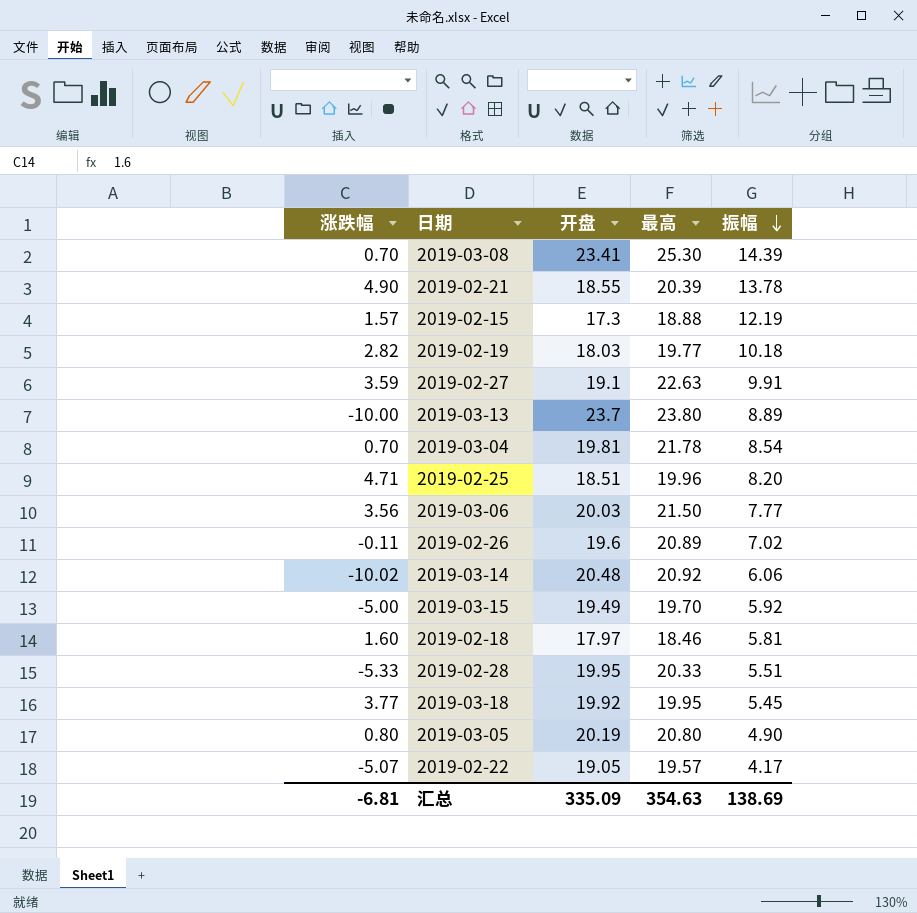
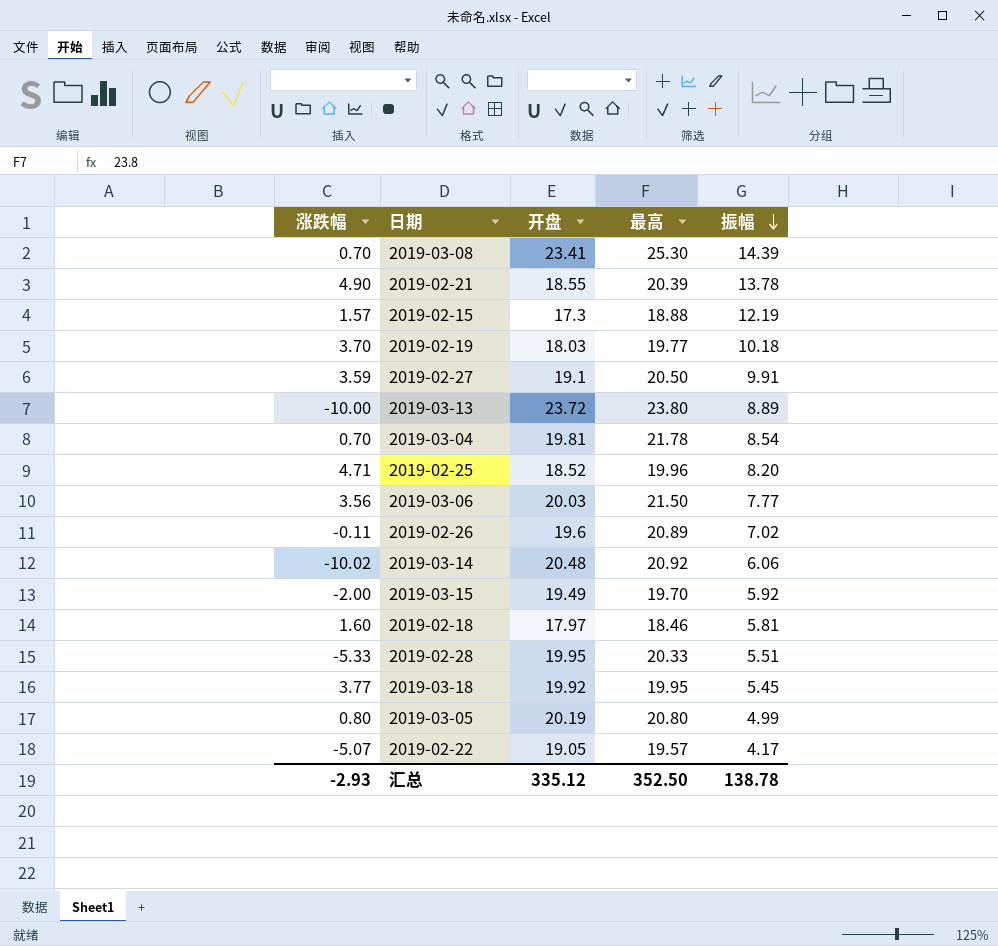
2019-02-19 | 涨跌幅: 2.82 -> 3.70
2019-02-27 | 最高: 22.63 -> 20.50
2019-03-13 | 开盘: 23.7 -> 23.72
2019-02-25 | 开盘: 18.51 -> 18.52
2019-03-15 | 涨跌幅: -5.00 -> -2.00
2019-03-05 | 振幅: 4.90 -> 4.99
汇总 | 涨跌幅: -6.81 -> -2.93
汇总 | 开盘: 335.09 -> 335.12
汇总 | 最高: 354.63 -> 352.50
汇总 | 振幅: 138.69 -> 138.78

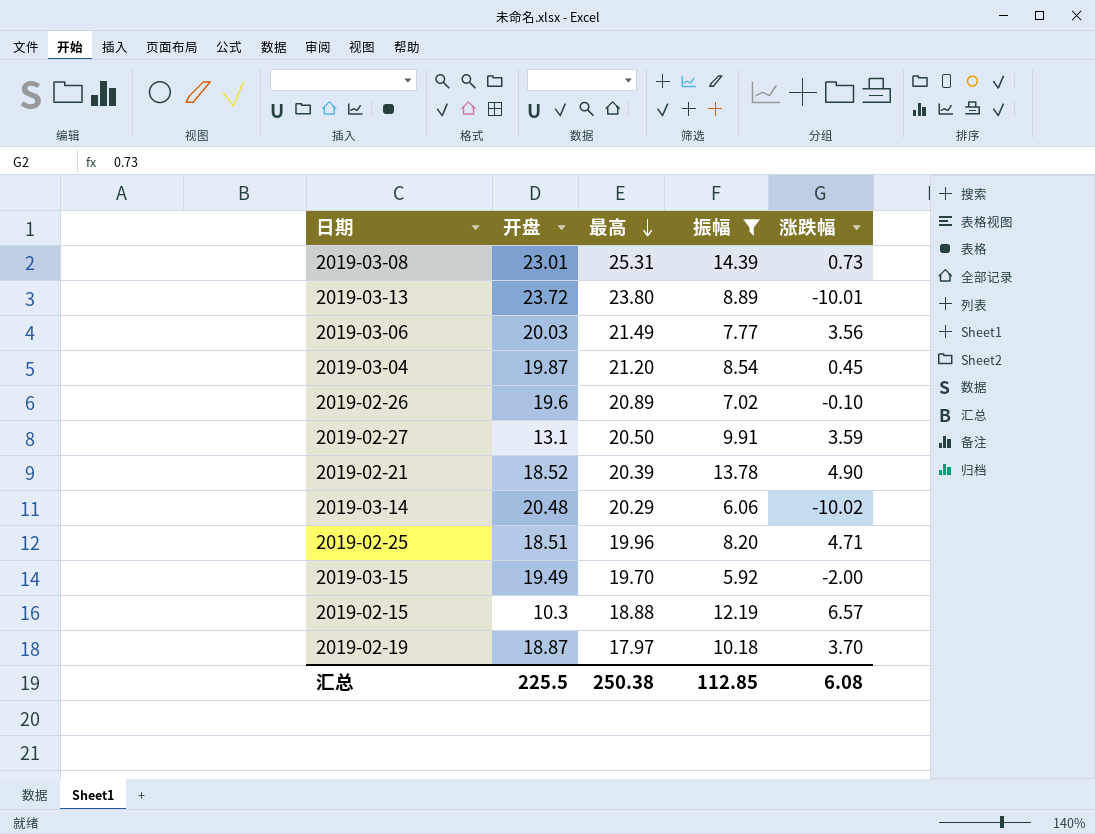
filter: none -> 振幅 >= 5.92
row order: 振幅 descending -> 最高 descending
column 涨跌幅 | position: 1 -> 5
2019-03-08 | 开盘: 23.41 -> 23.01
2019-03-08 | 最高: 25.30 -> 25.31
2019-03-08 | 涨跌幅: 0.70 -> 0.73
2019-03-13 | 涨跌幅: -10.00 -> -10.01
2019-03-06 | 最高: 21.50 -> 21.49
2019-03-04 | 开盘: 19.81 -> 19.87
2019-03-04 | 最高: 21.78 -> 21.20
2019-03-04 | 涨跌幅: 0.70 -> 0.45
2019-02-26 | 涨跌幅: -0.11 -> -0.10
2019-02-27 | 开盘: 19.1 -> 13.1
2019-02-21 | 开盘: 18.55 -> 18.52
2019-03-14 | 最高: 20.92 -> 20.29
2019-02-25 | 开盘: 18.52 -> 18.51
2019-02-15 | 开盘: 17.3 -> 10.3
2019-02-15 | 涨跌幅: 1.57 -> 6.57
2019-02-19 | 开盘: 18.03 -> 18.87
2019-02-19 | 最高: 19.77 -> 17.97
汇总 | 开盘: 335.12 -> 225.5
汇总 | 最高: 352.50 -> 250.38
汇总 | 振幅: 138.78 -> 112.85
汇总 | 涨跌幅: -2.93 -> 6.08

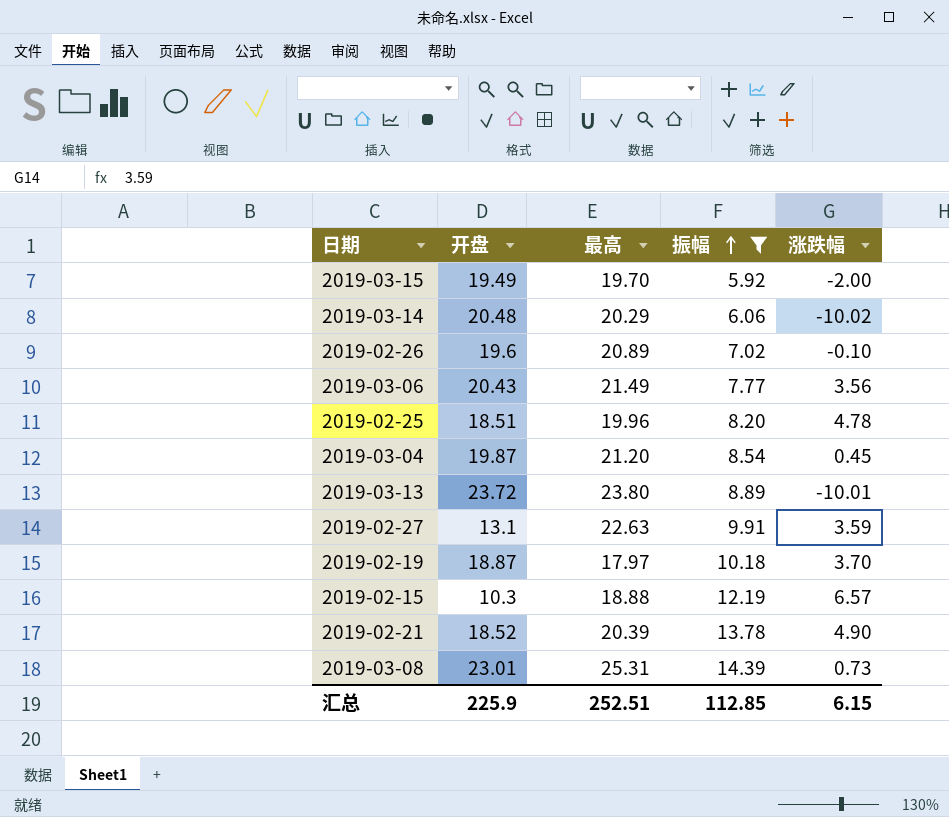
row order: 最高 descending -> 振幅 ascending
2019-03-06 | 开盘: 20.03 -> 20.43
2019-02-25 | 涨跌幅: 4.71 -> 4.78
2019-02-27 | 最高: 20.50 -> 22.63
汇总 | 开盘: 225.5 -> 225.9
汇总 | 最高: 250.38 -> 252.51
汇总 | 涨跌幅: 6.08 -> 6.15

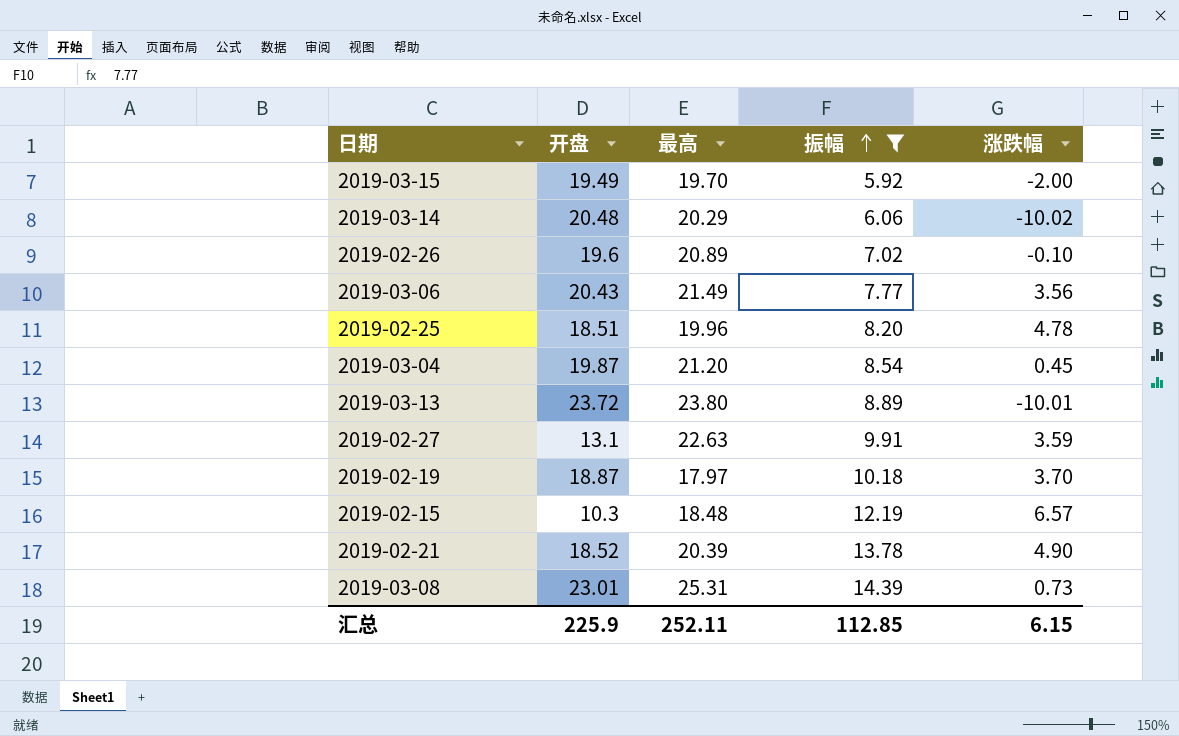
2019-02-15 | 最高: 18.88 -> 18.48
汇总 | 最高: 252.51 -> 252.11

